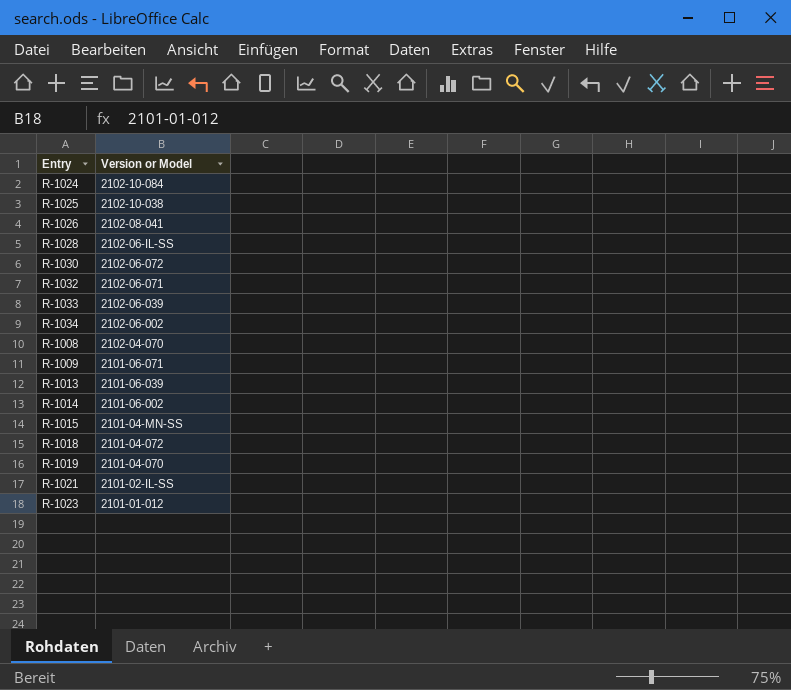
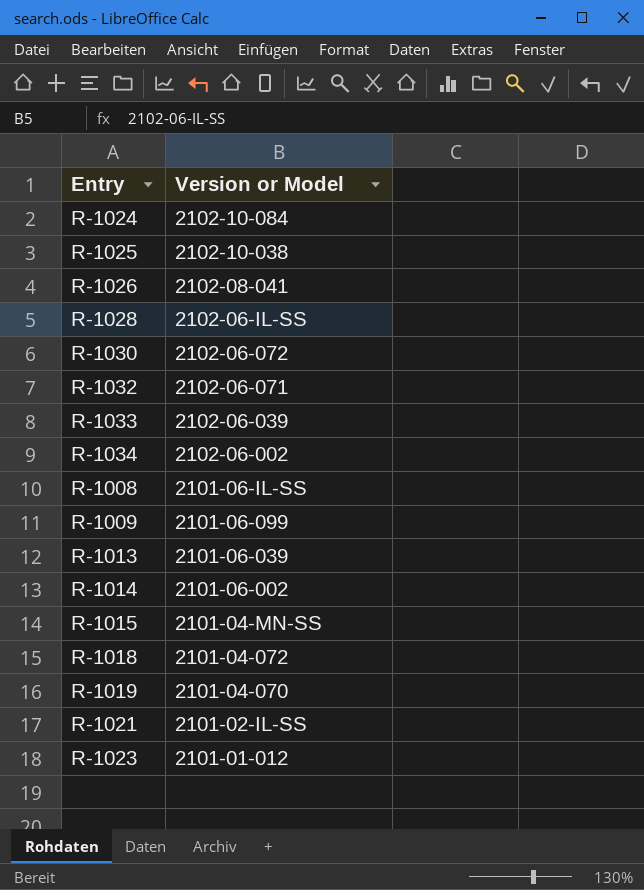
R-1008 | Version or Model: 2102-04-070 -> 2101-06-IL-SS
R-1009 | Version or Model: 2101-06-071 -> 2101-06-099

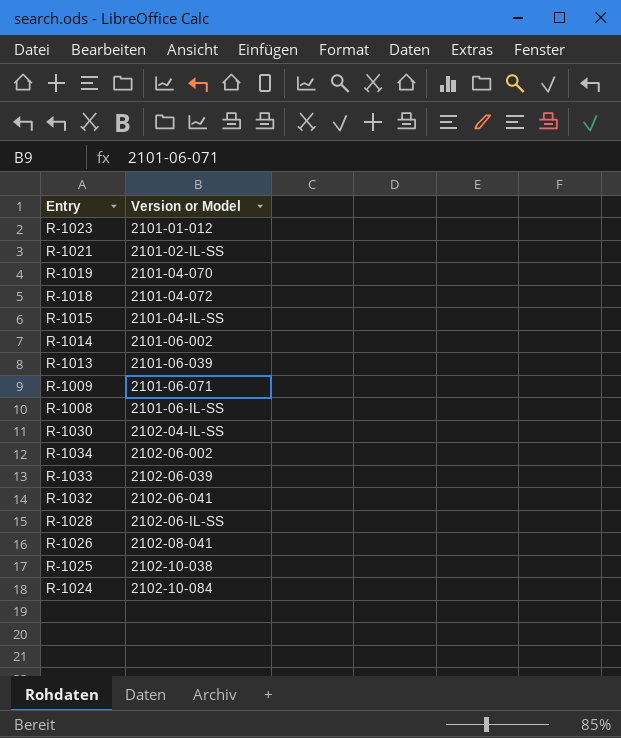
row order: Version or Model descending -> Version or Model ascending
R-1015 | Version or Model: 2101-04-MN-SS -> 2101-04-IL-SS
R-1009 | Version or Model: 2101-06-099 -> 2101-06-071
R-1030 | Version or Model: 2102-06-072 -> 2102-04-IL-SS
R-1032 | Version or Model: 2102-06-071 -> 2102-06-041

